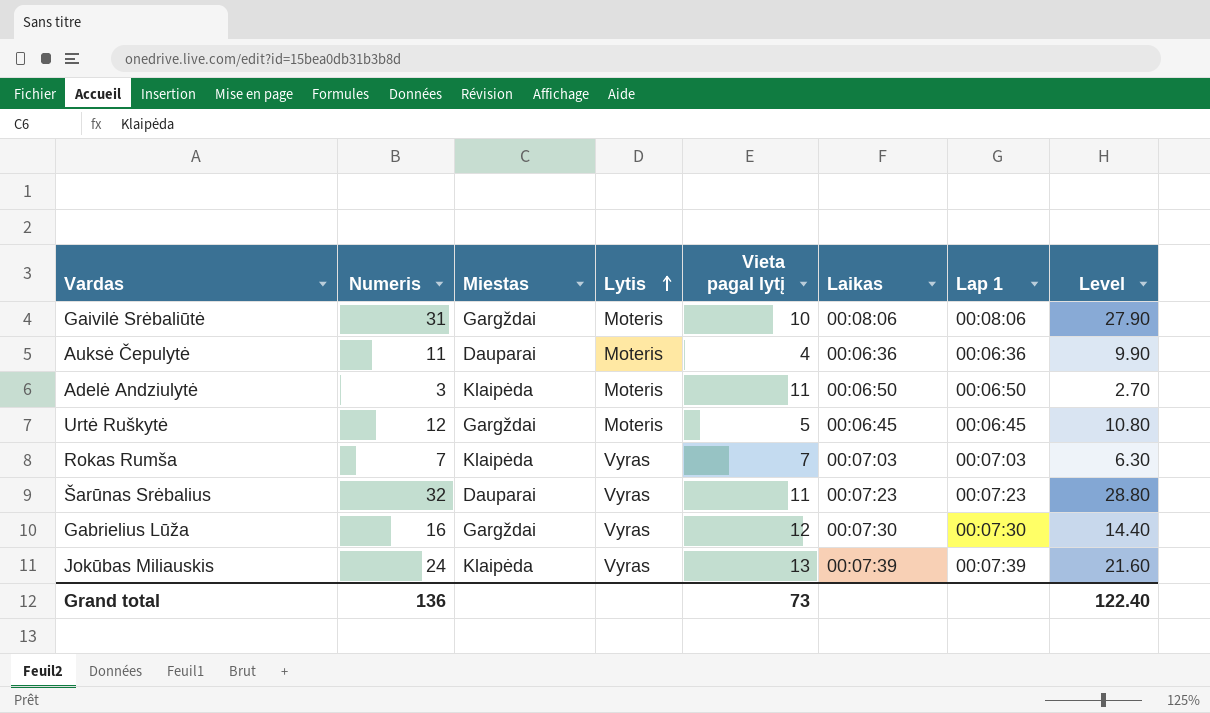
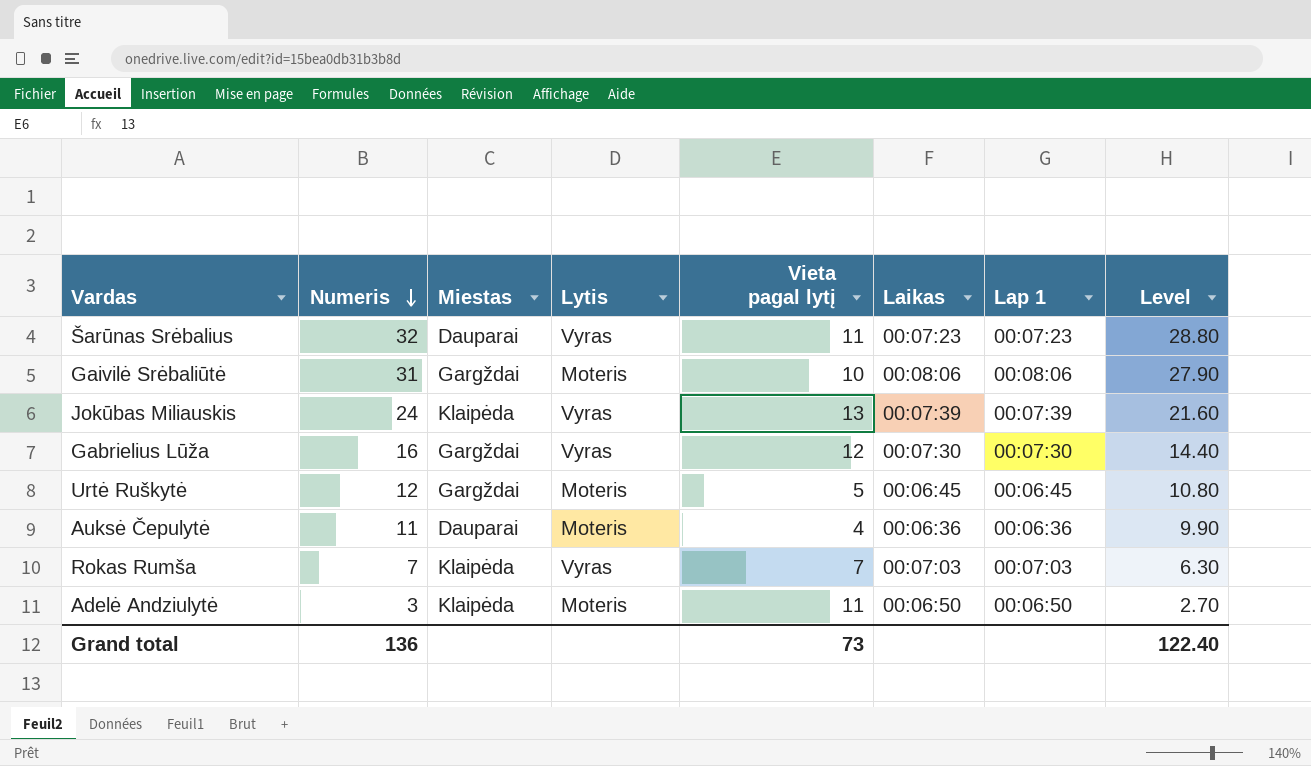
row order: Lytis ascending -> Numeris descending

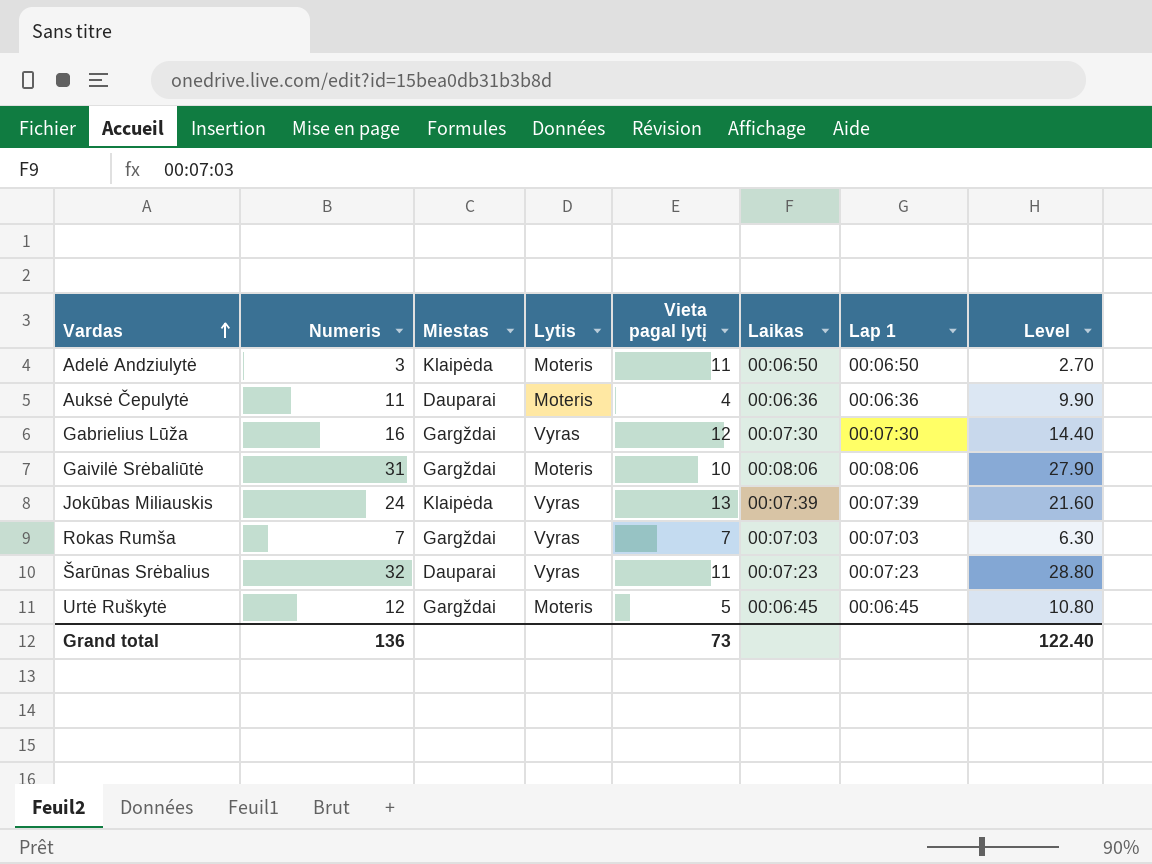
row order: Numeris descending -> Vardas ascending
Rokas Rumša | Miestas: Klaipėda -> Gargždai

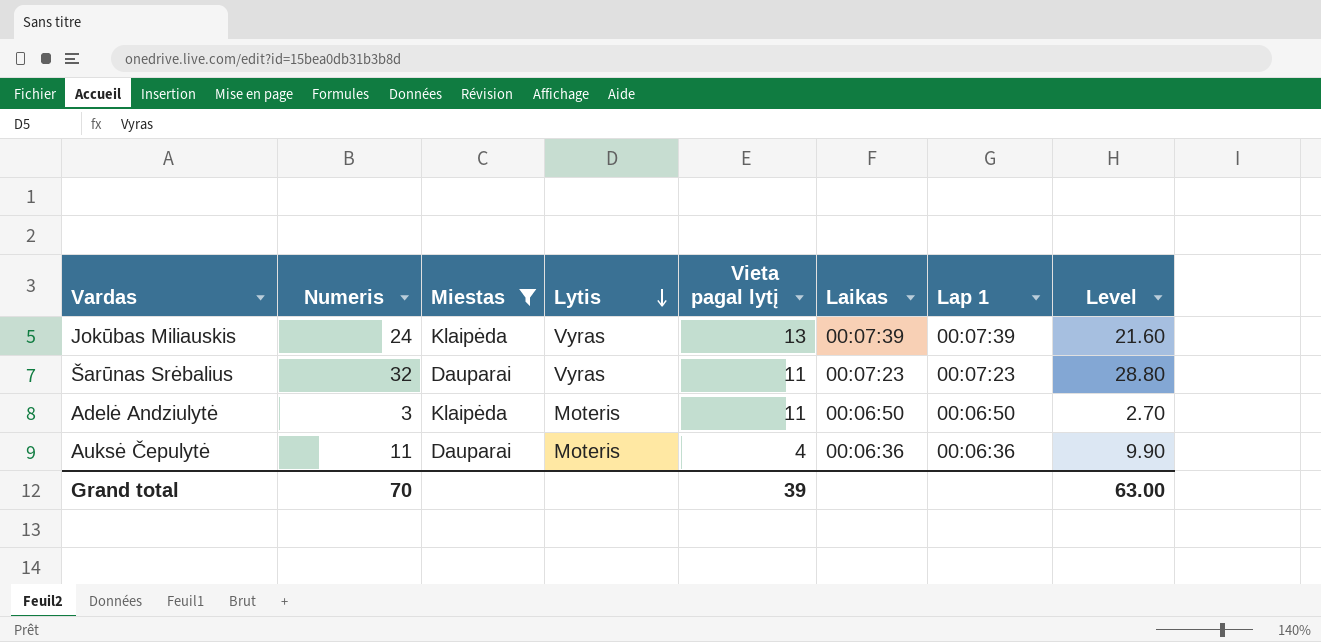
filter: none -> Miestas != Gargždai
row order: Vardas ascending -> Lytis descending
Grand total | Numeris: 136 -> 70
Grand total | Vieta pagal lytį: 73 -> 39
Grand total | Level: 122.40 -> 63.00

